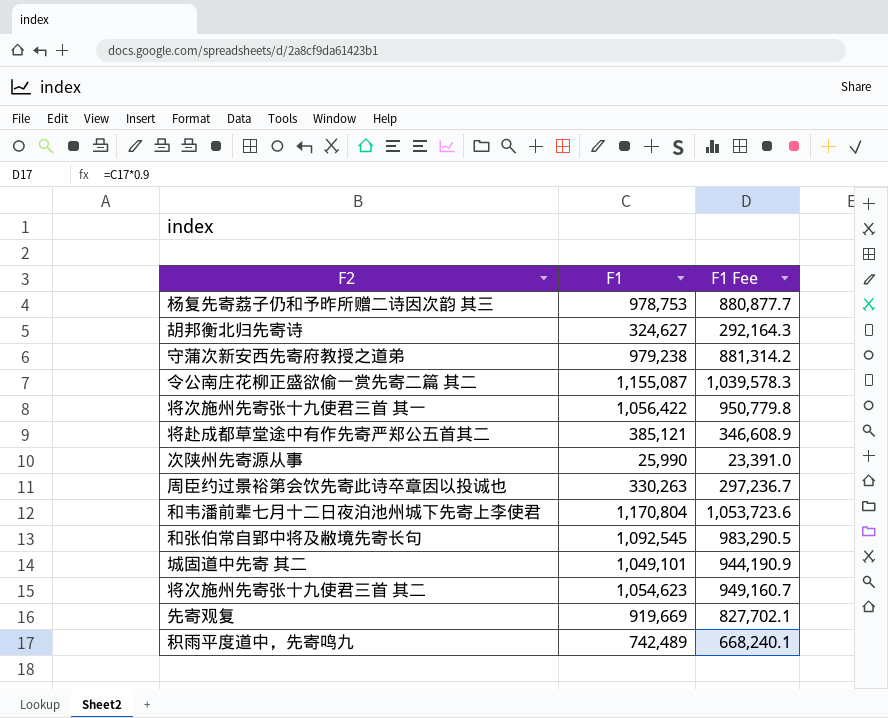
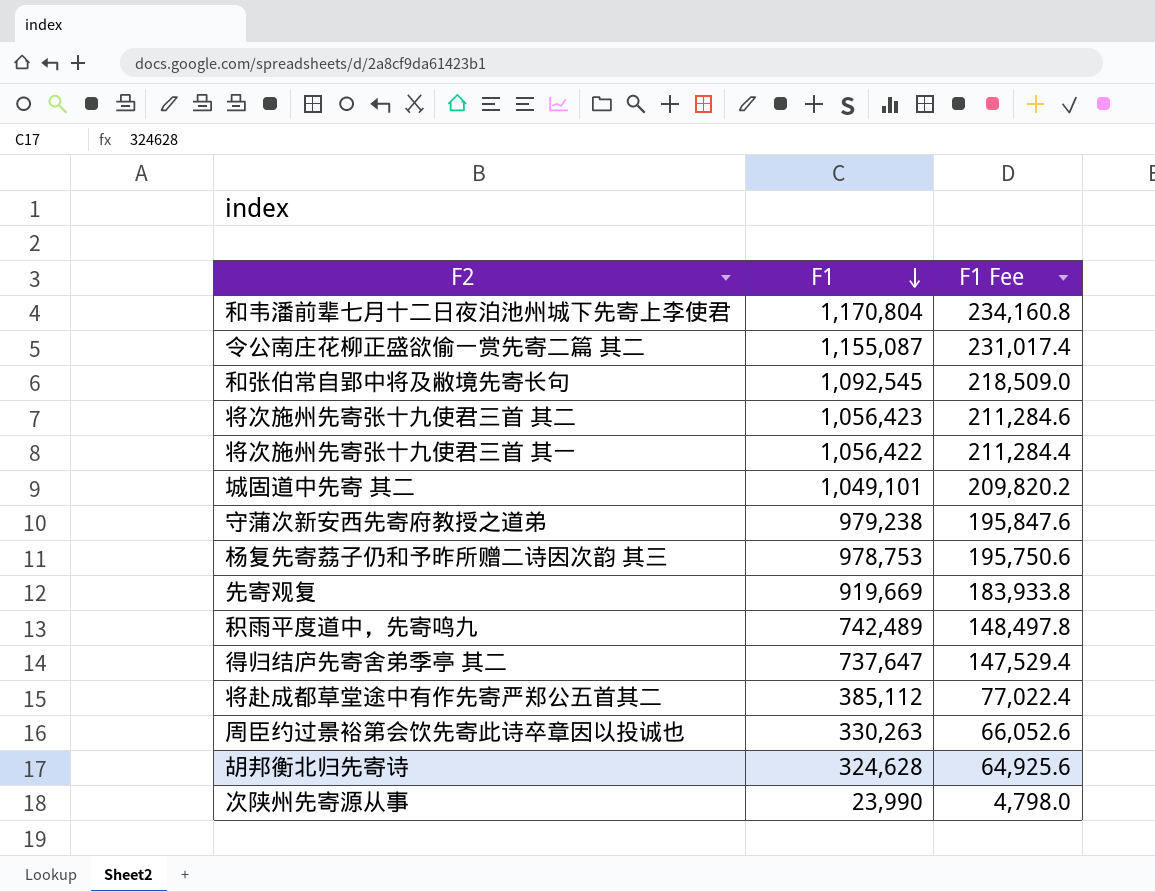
row order: none -> F1 descending
column F1 Fee | formula: [F1] * 0.9 -> [F1] * 0.2
将次施州先寄张十九使君三首 其二 | F1: 1,054,623 -> 1,056,423
row 得归结庐先寄舍弟季亭 其二: none -> 737,647 | 147,529.4
将赴成都草堂途中有作先寄严郑公五首其二 | F1: 385,121 -> 385,112
胡邦衡北归先寄诗 | F1: 324,627 -> 324,628
次陕州先寄源从事 | F1: 25,990 -> 23,990

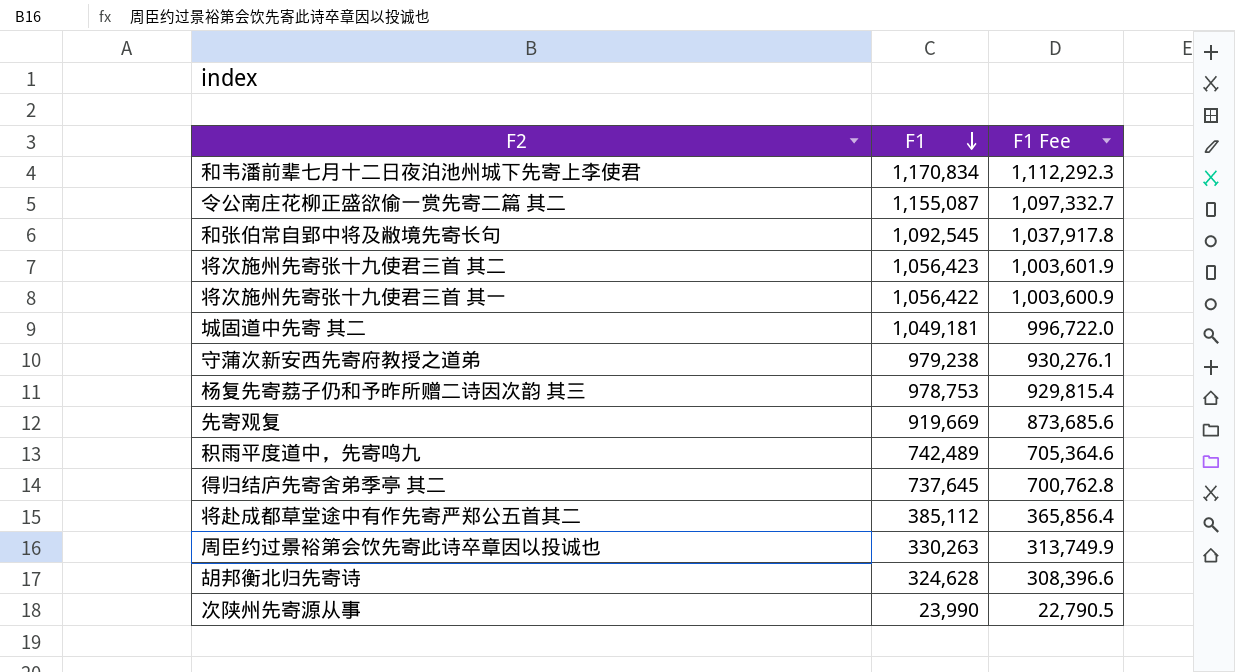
column F1 Fee | formula: [F1] * 0.2 -> [F1] * 0.95
和韦潘前辈七月十二日夜泊池州城下先寄上李使君 | F1: 1,170,804 -> 1,170,834
城固道中先寄 其二 | F1: 1,049,101 -> 1,049,181
得归结庐先寄舍弟季亭 其二 | F1: 737,647 -> 737,645

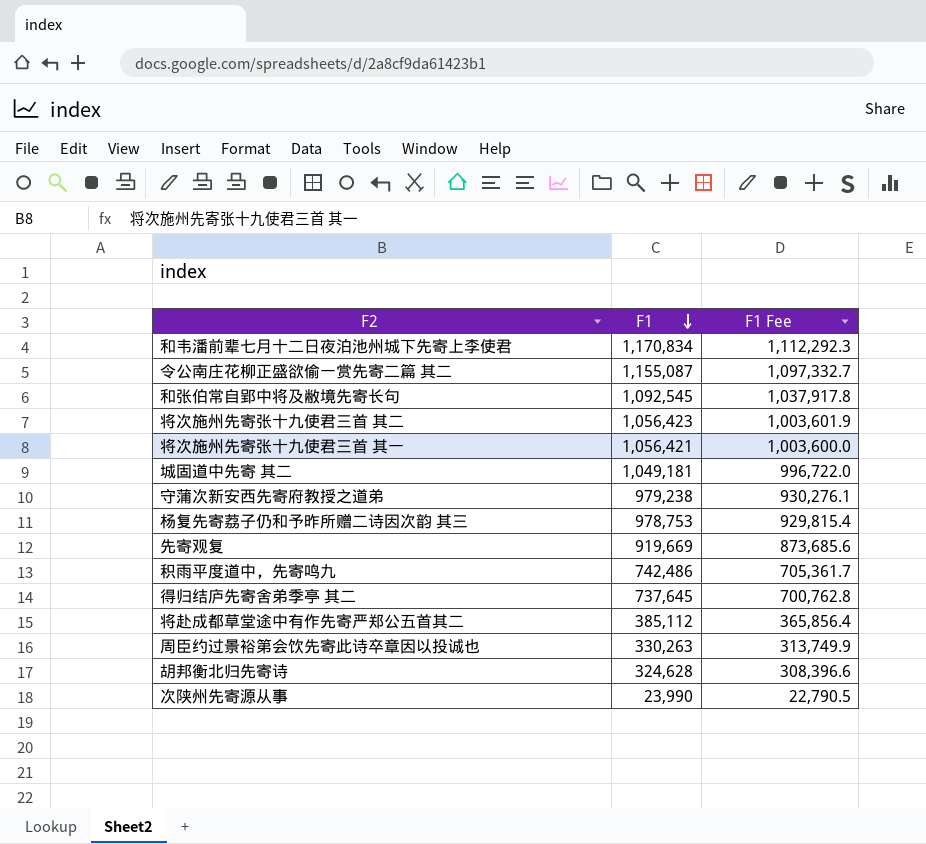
将次施州先寄张十九使君三首 其一 | F1: 1,056,422 -> 1,056,421
将次施州先寄张十九使君三首 其一 | F1 Fee: 1,003,600.9 -> 1,003,600.0
积雨平度道中，先寄鸣九 | F1: 742,489 -> 742,486
积雨平度道中，先寄鸣九 | F1 Fee: 705,364.6 -> 705,361.7

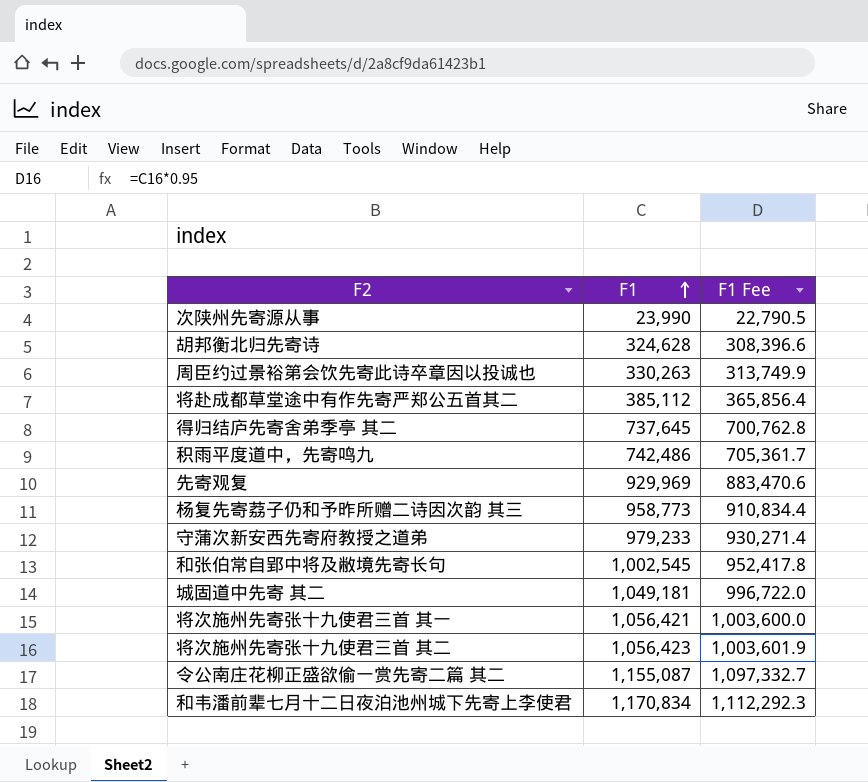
row order: F1 descending -> F1 ascending
先寄观复 | F1: 919,669 -> 929,969
先寄观复 | F1 Fee: 873,685.6 -> 883,470.6
杨复先寄荔子仍和予昨所赠二诗因次韵 其三 | F1: 978,753 -> 958,773
杨复先寄荔子仍和予昨所赠二诗因次韵 其三 | F1 Fee: 929,815.4 -> 910,834.4
守蒲次新安西先寄府教授之道弟 | F1: 979,238 -> 979,233
守蒲次新安西先寄府教授之道弟 | F1 Fee: 930,276.1 -> 930,271.4
和张伯常自郢中将及敝境先寄长句 | F1: 1,092,545 -> 1,002,545
和张伯常自郢中将及敝境先寄长句 | F1 Fee: 1,037,917.8 -> 952,417.8

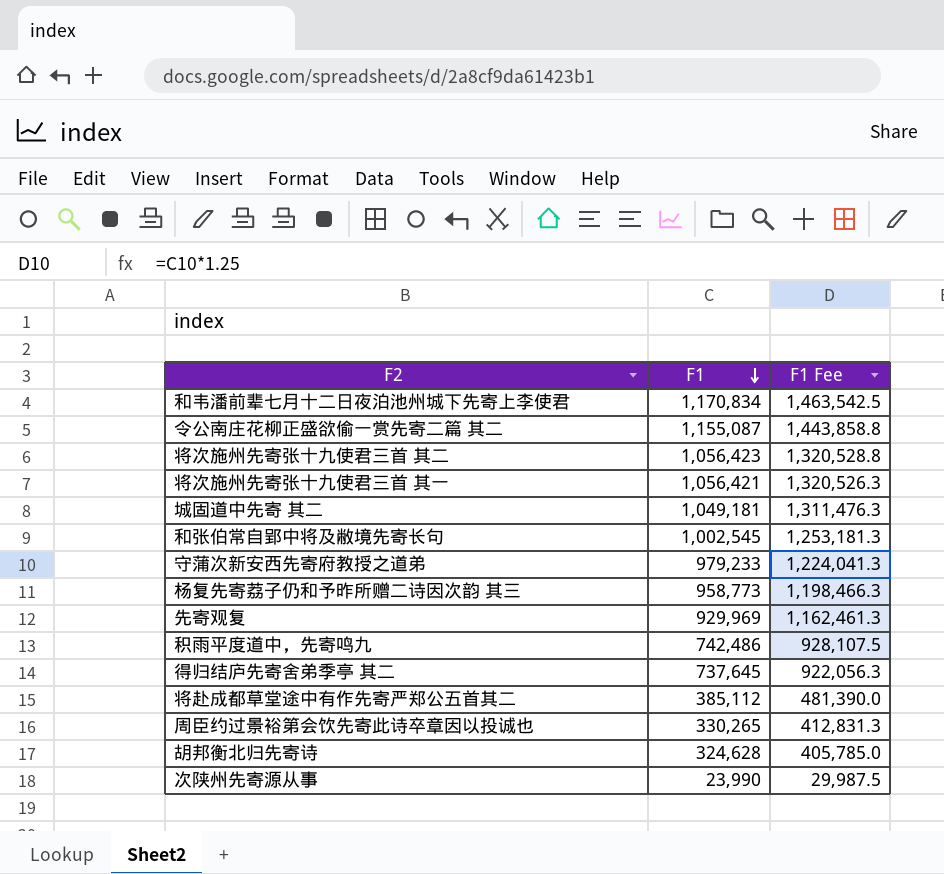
row order: F1 ascending -> F1 descending
column F1 Fee | formula: [F1] * 0.95 -> [F1] * 1.25
周臣约过景裕第会饮先寄此诗卒章因以投诚也 | F1: 330,263 -> 330,265

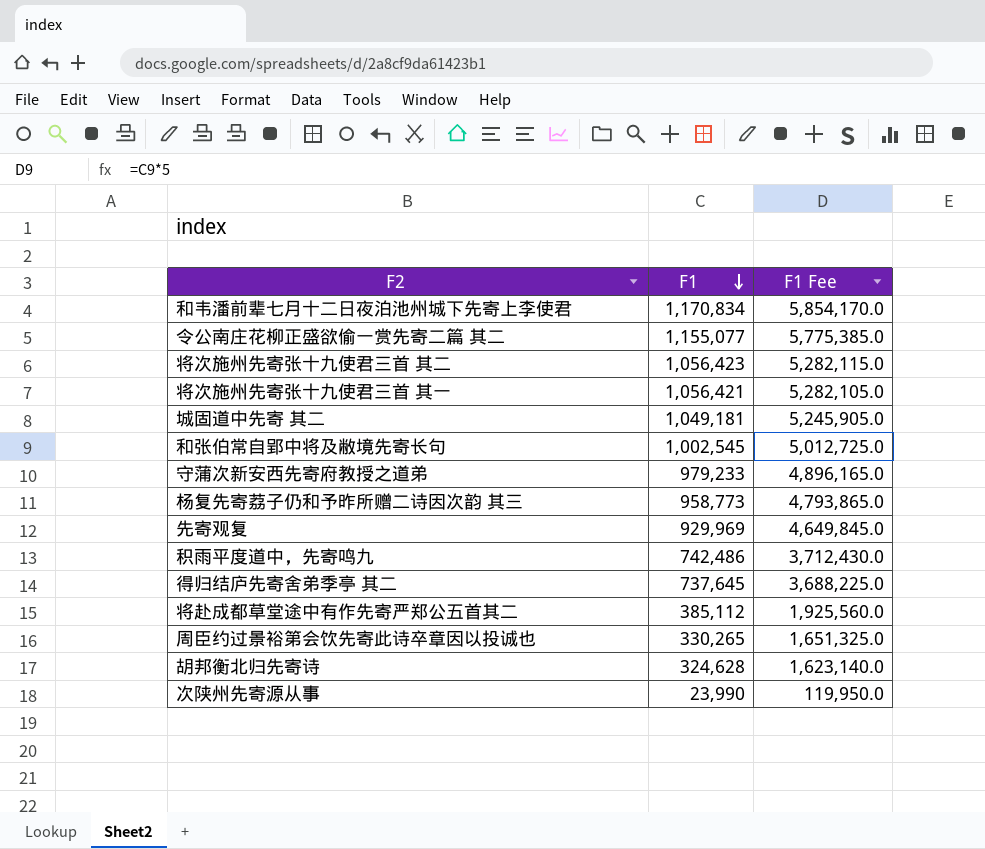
column F1 Fee | formula: [F1] * 1.25 -> [F1] * 5
令公南庄花柳正盛欲偷一赏先寄二篇 其二 | F1: 1,155,087 -> 1,155,077

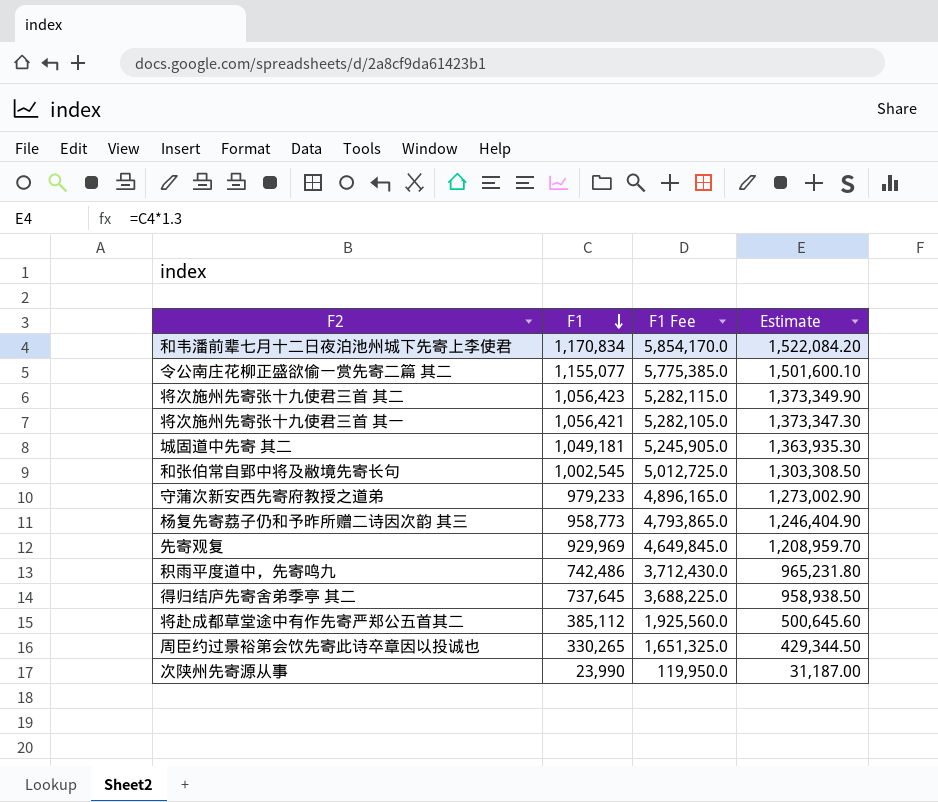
column Estimate | formula: none -> [F1] * 1.3
row 胡邦衡北归先寄诗: 324,628 | 1,623,140.0 -> none

